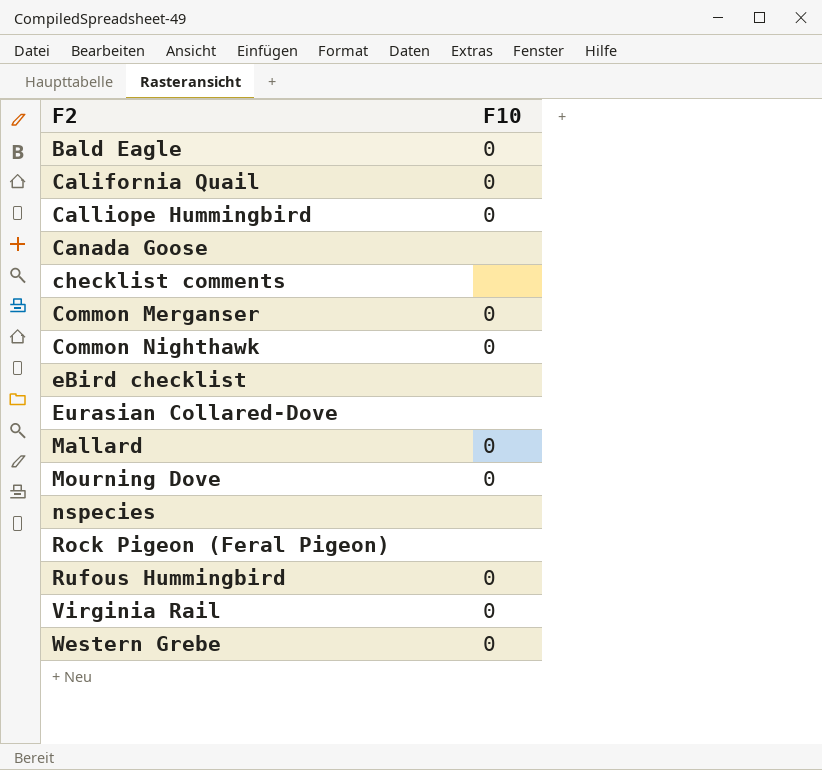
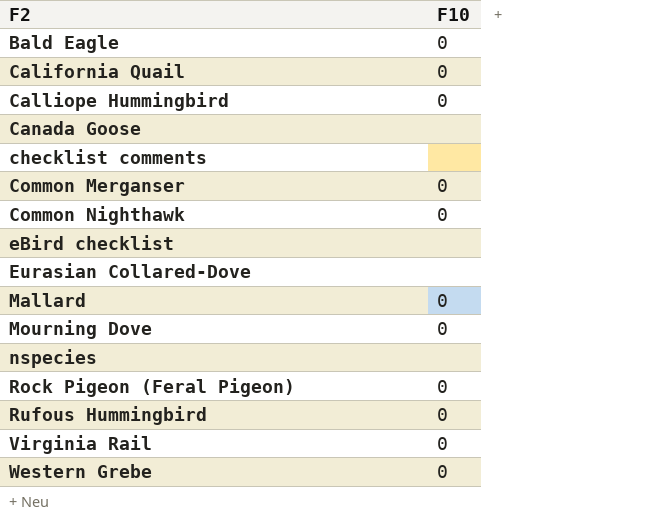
Rock Pigeon (Feral Pigeon) | F10: none -> 0

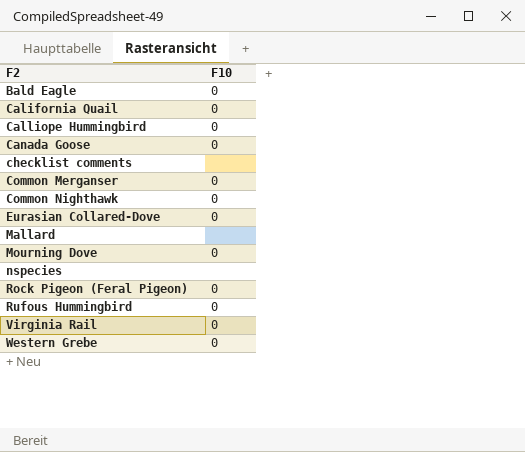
row eBird checklist: none -> none
Canada Goose | F10: none -> 0
Eurasian Collared-Dove | F10: none -> 0
Mallard | F10: 0 -> none

